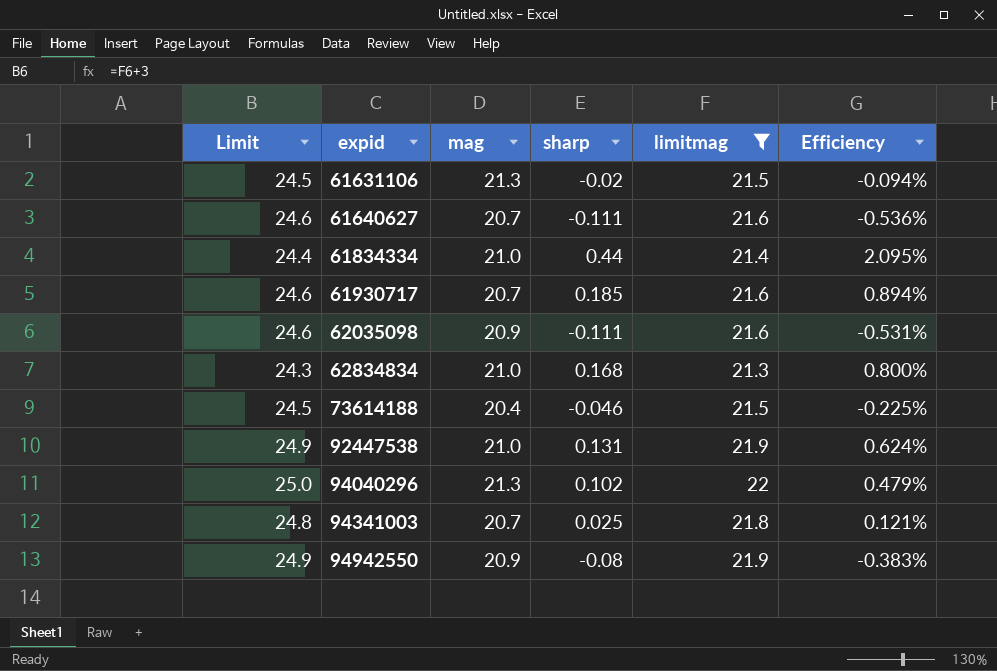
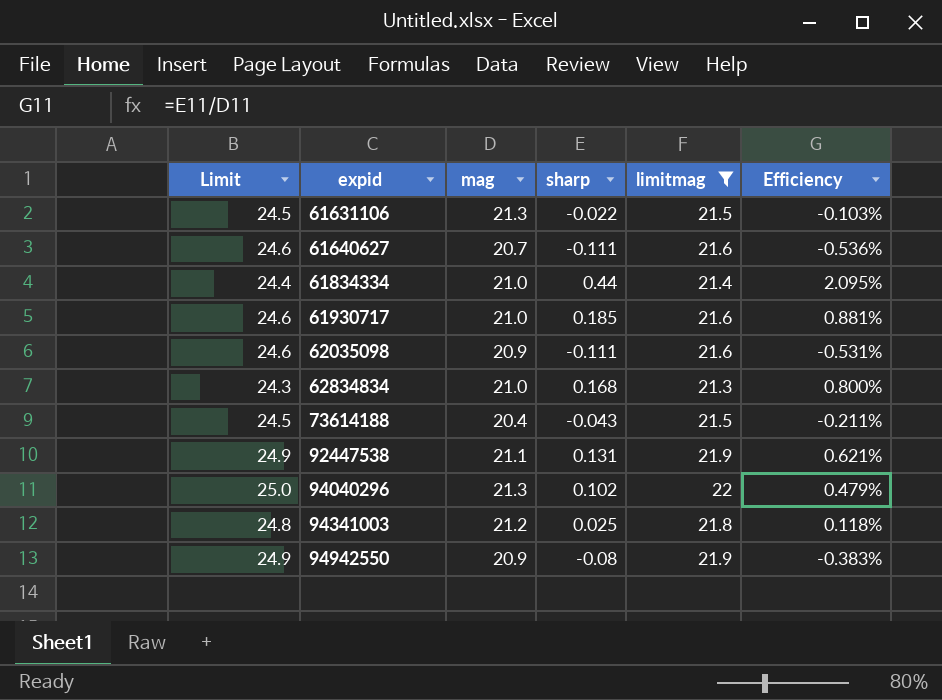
61631106 | sharp: -0.02 -> -0.022
61631106 | Efficiency: -0.094% -> -0.103%
61930717 | mag: 20.7 -> 21.0
61930717 | Efficiency: 0.894% -> 0.881%
73614188 | sharp: -0.046 -> -0.043
73614188 | Efficiency: -0.225% -> -0.211%
92447538 | mag: 21.0 -> 21.1
92447538 | Efficiency: 0.624% -> 0.621%
94341003 | mag: 20.7 -> 21.2
94341003 | Efficiency: 0.121% -> 0.118%

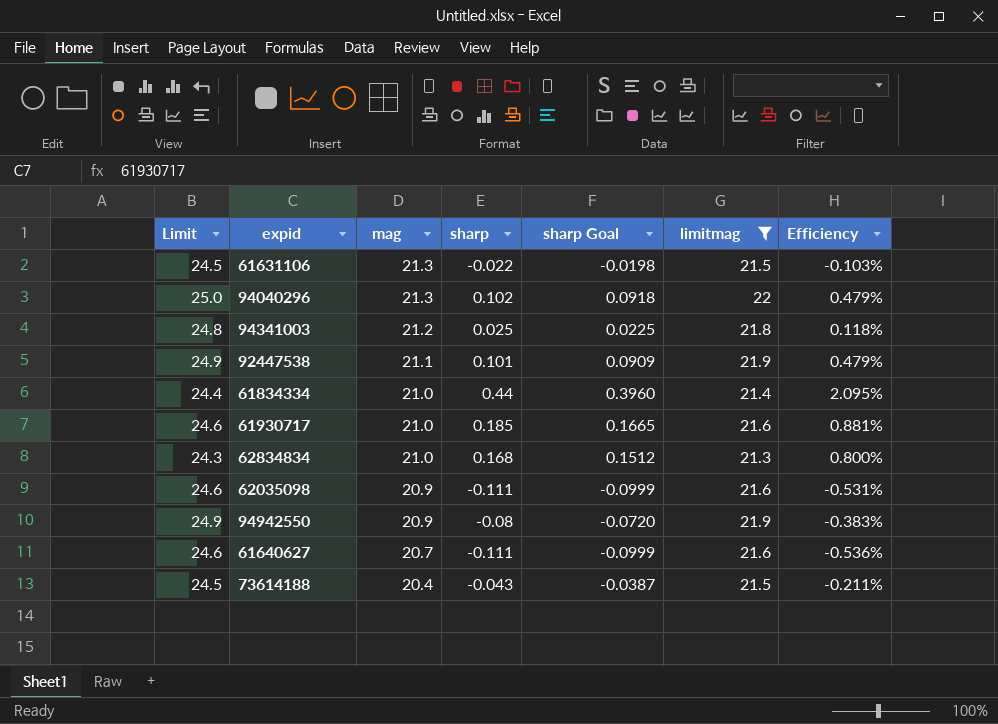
row order: expid ascending -> mag descending
column sharp Goal | formula: none -> [sharp] * 0.9
92447538 | sharp: 0.131 -> 0.101
92447538 | Efficiency: 0.621% -> 0.479%

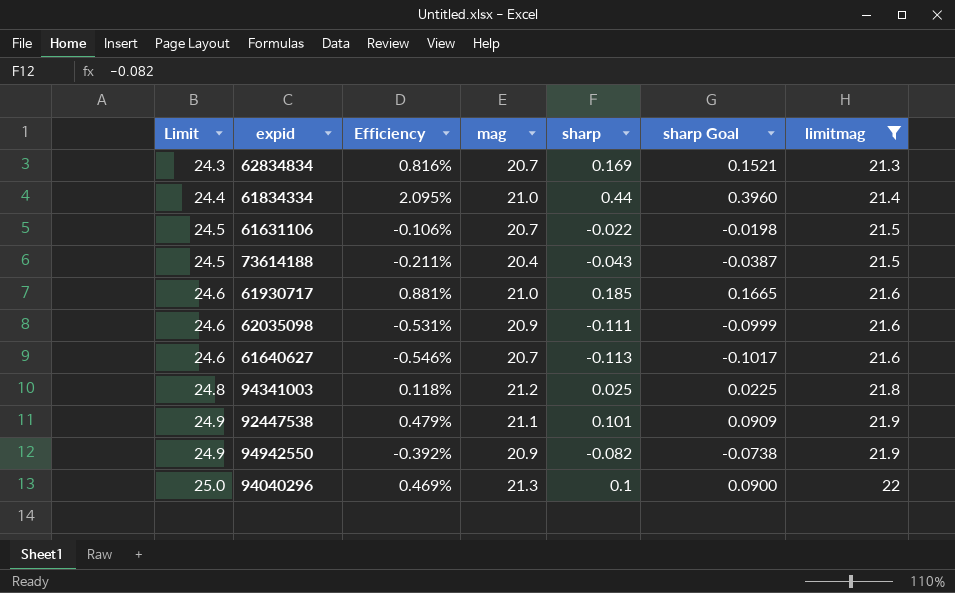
row order: mag descending -> Limit ascending
column Efficiency | position: 7 -> 3
62834834 | Efficiency: 0.800% -> 0.816%
62834834 | mag: 21.0 -> 20.7
62834834 | sharp: 0.168 -> 0.169
62834834 | sharp Goal: 0.1512 -> 0.1521
61631106 | Efficiency: -0.103% -> -0.106%
61631106 | mag: 21.3 -> 20.7
61640627 | Efficiency: -0.536% -> -0.546%
61640627 | sharp: -0.111 -> -0.113
61640627 | sharp Goal: -0.0999 -> -0.1017
94942550 | Efficiency: -0.383% -> -0.392%
94942550 | sharp: -0.08 -> -0.082
94942550 | sharp Goal: -0.0720 -> -0.0738
94040296 | Efficiency: 0.479% -> 0.469%
94040296 | sharp: 0.102 -> 0.1
94040296 | sharp Goal: 0.0918 -> 0.0900

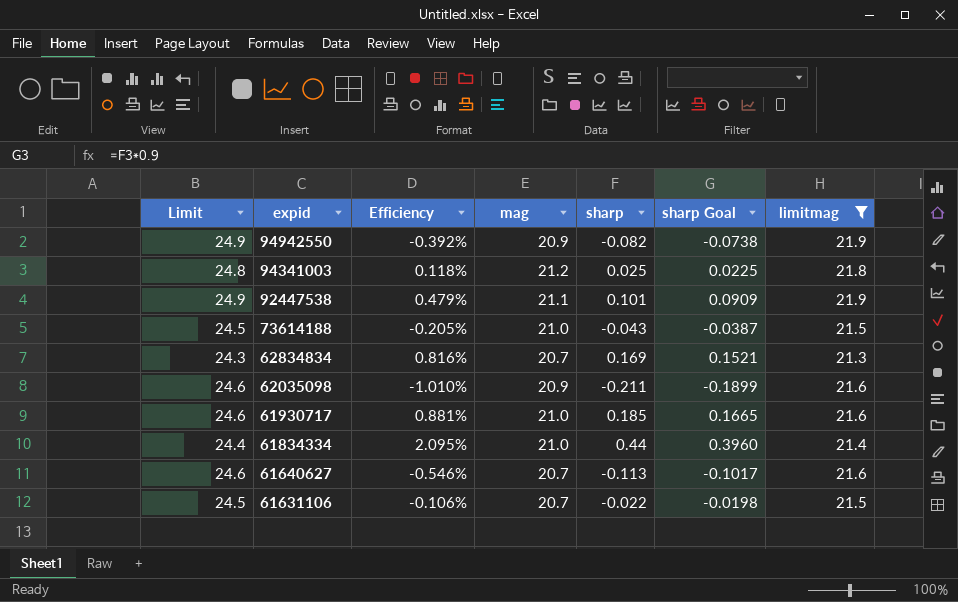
row order: Limit ascending -> expid descending
row 94040296: 25.0 | 0.469% | 21.3 | 0.1 | 0.0900 | 22 -> none
73614188 | Efficiency: -0.211% -> -0.205%
73614188 | mag: 20.4 -> 21.0
62035098 | Efficiency: -0.531% -> -1.010%
62035098 | sharp: -0.111 -> -0.211
62035098 | sharp Goal: -0.0999 -> -0.1899

